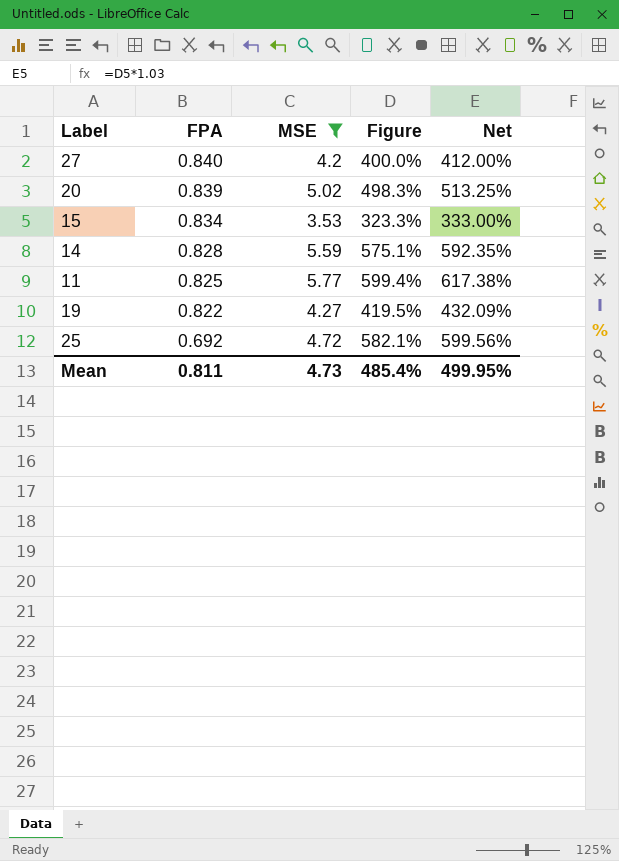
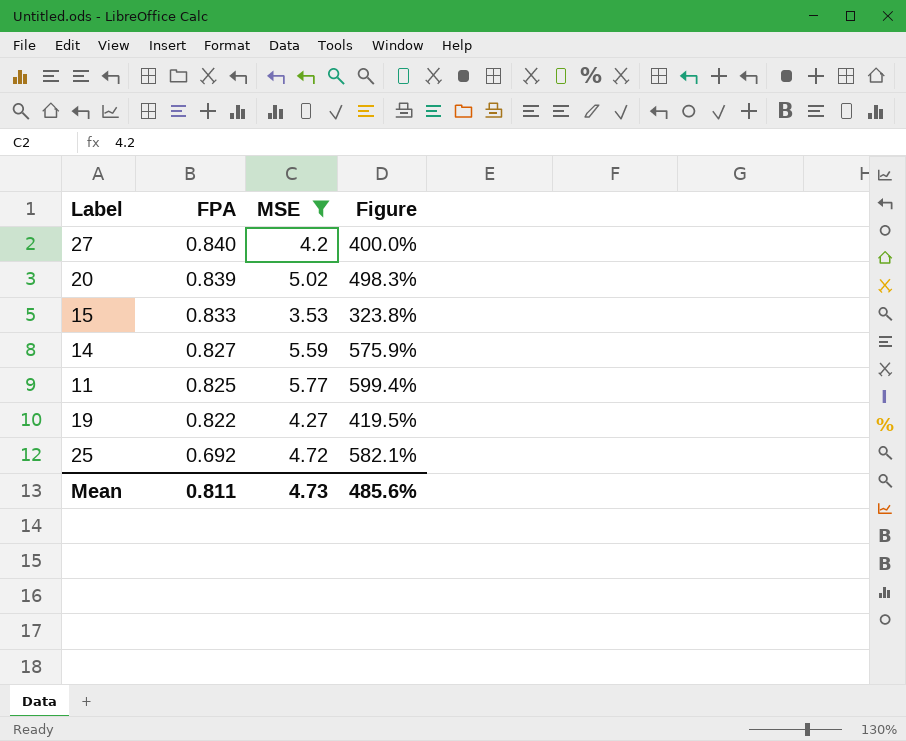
column Net | formula: [Figure] * 1.03 -> none
15 | FPA: 0.834 -> 0.833
15 | Figure: 323.3% -> 323.8%
14 | FPA: 0.828 -> 0.827
14 | Figure: 575.1% -> 575.9%
Mean | Figure: 485.4% -> 485.6%

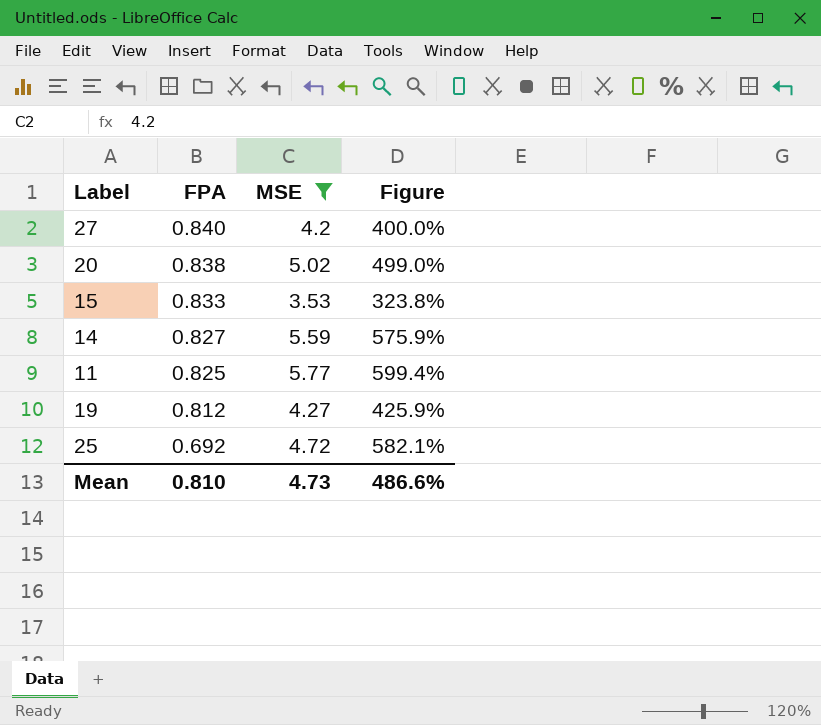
20 | FPA: 0.839 -> 0.838
20 | Figure: 498.3% -> 499.0%
19 | FPA: 0.822 -> 0.812
19 | Figure: 419.5% -> 425.9%
Mean | FPA: 0.811 -> 0.810
Mean | Figure: 485.6% -> 486.6%

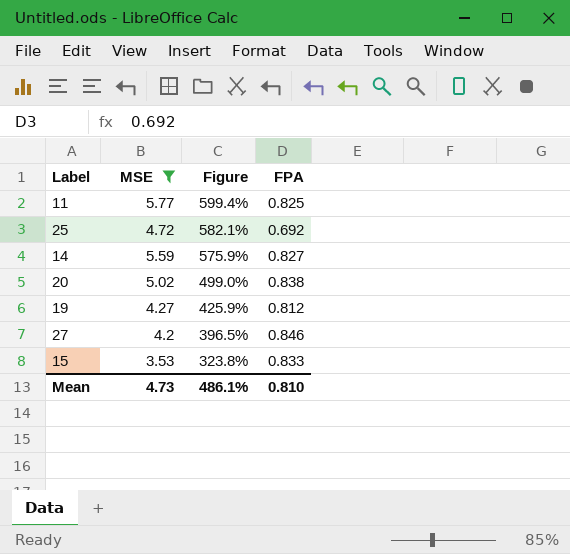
row order: FPA descending -> Figure descending
column FPA | position: 2 -> 4
27 | Figure: 400.0% -> 396.5%
27 | FPA: 0.840 -> 0.846
Mean | Figure: 486.6% -> 486.1%

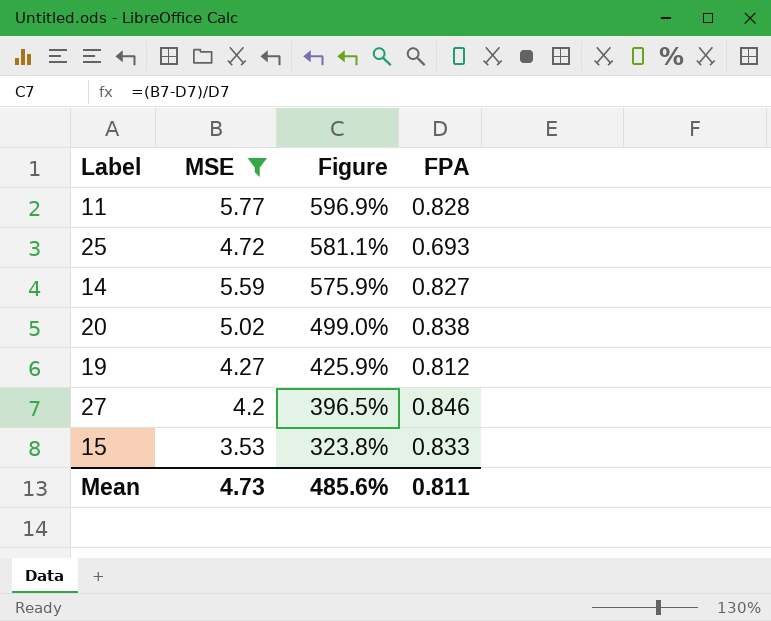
11 | Figure: 599.4% -> 596.9%
11 | FPA: 0.825 -> 0.828
25 | Figure: 582.1% -> 581.1%
25 | FPA: 0.692 -> 0.693
Mean | Figure: 486.1% -> 485.6%
Mean | FPA: 0.810 -> 0.811

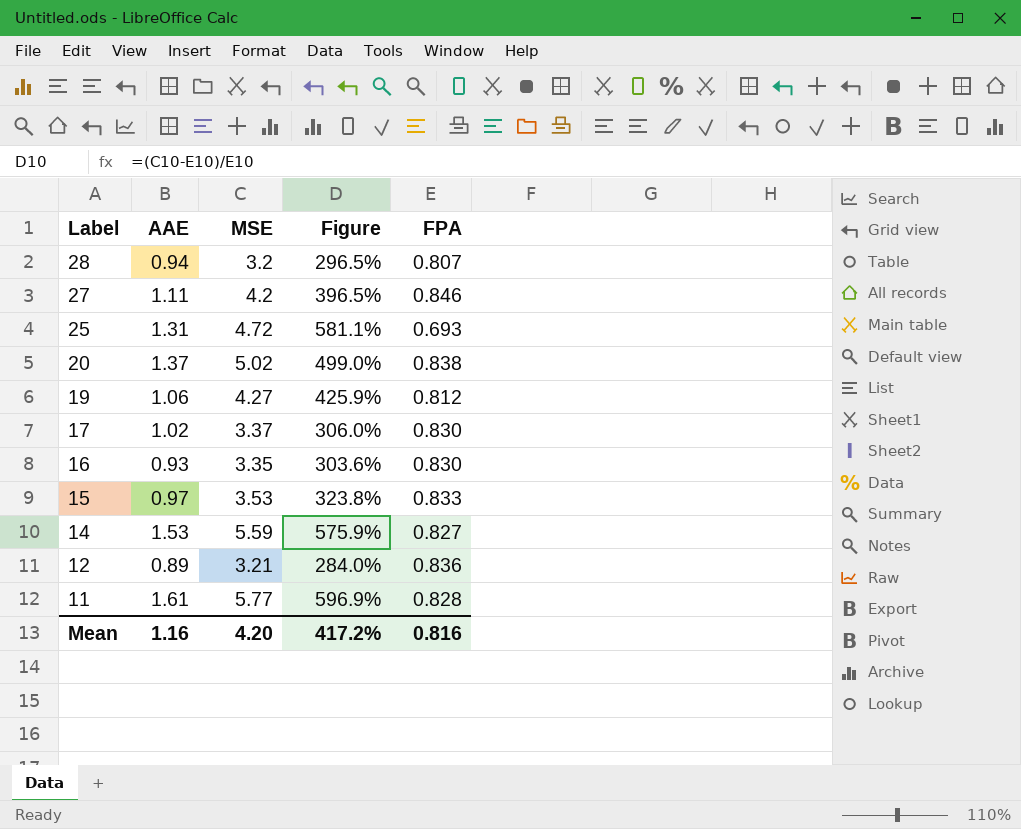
filter: MSE >= 3.53 -> none
row order: Figure descending -> Label descending
column AAE | position: none -> 2
Mean | MSE: 4.73 -> 4.20
Mean | Figure: 485.6% -> 417.2%
Mean | FPA: 0.811 -> 0.816

